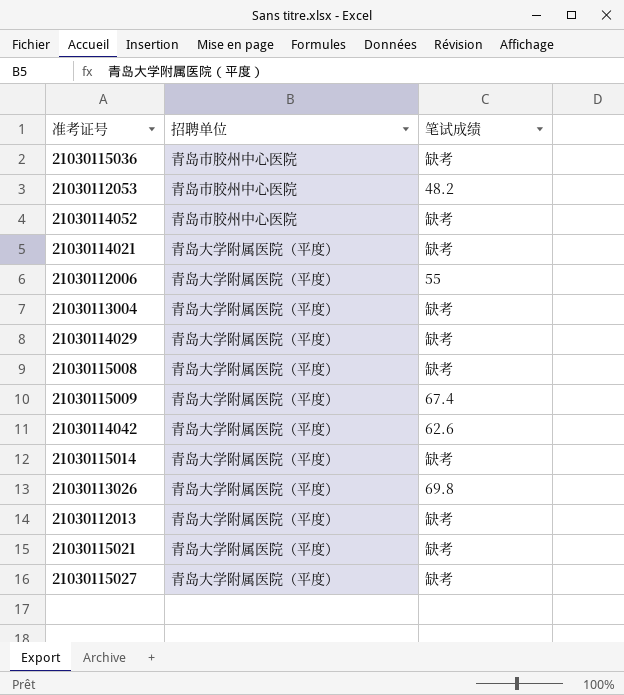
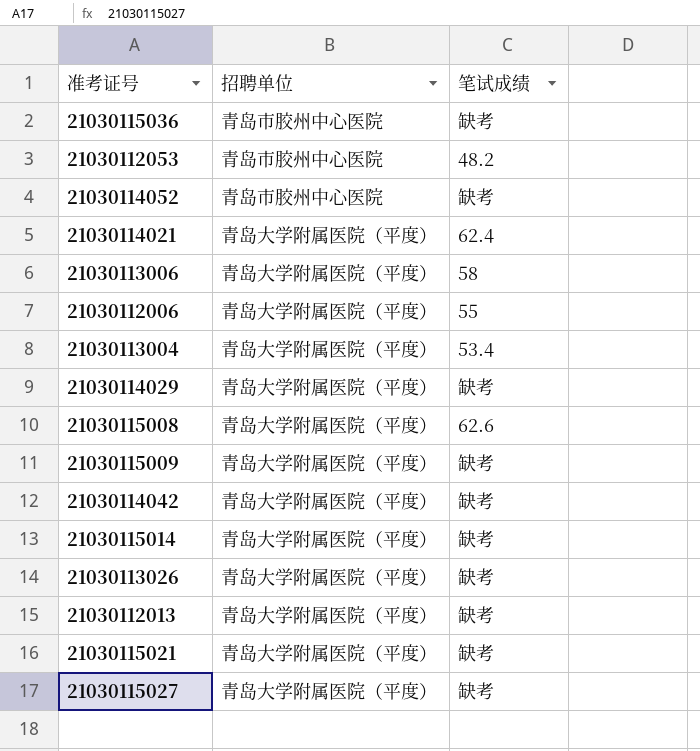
21030114021 | 笔试成绩: 缺考 -> 62.4
row 21030113006: none -> 青岛大学附属医院（平度） | 58
21030113004 | 笔试成绩: 缺考 -> 53.4
21030115008 | 笔试成绩: 缺考 -> 62.6
21030115009 | 笔试成绩: 67.4 -> 缺考
21030114042 | 笔试成绩: 62.6 -> 缺考
21030113026 | 笔试成绩: 69.8 -> 缺考

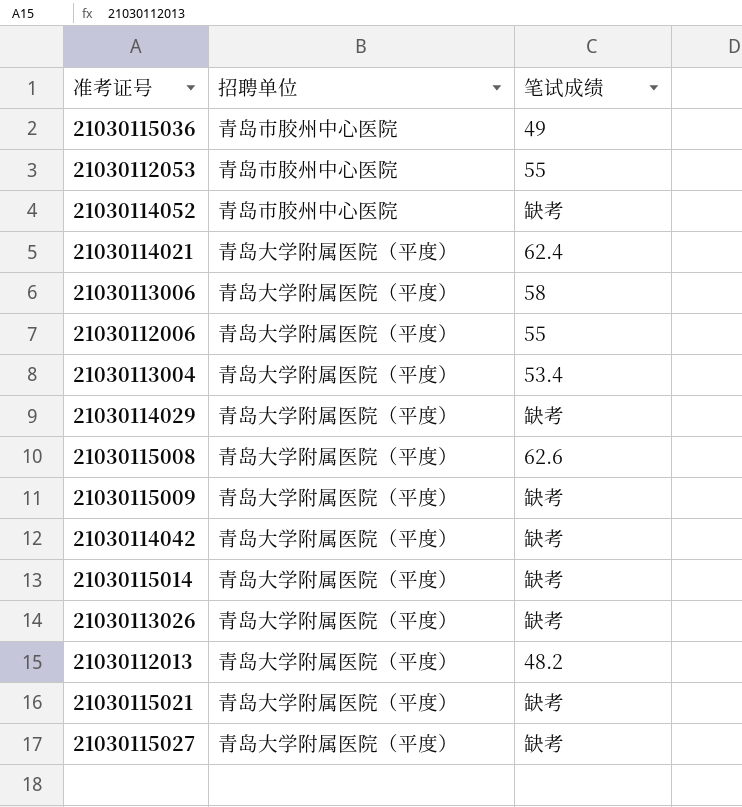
21030115036 | 笔试成绩: 缺考 -> 49
21030112053 | 笔试成绩: 48.2 -> 55
21030112013 | 笔试成绩: 缺考 -> 48.2

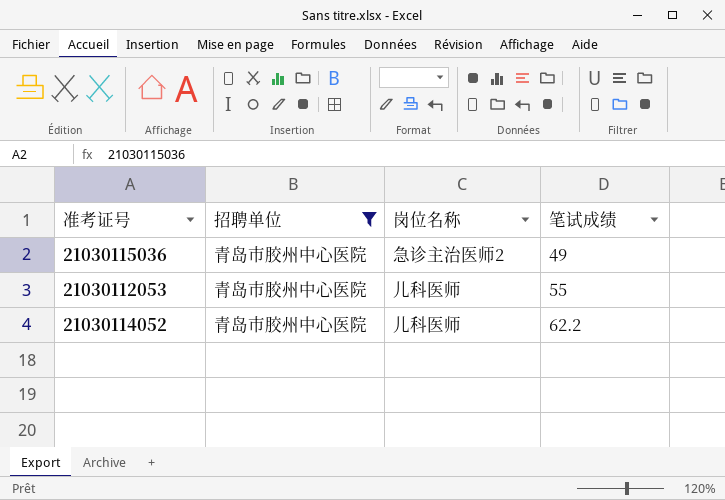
filter: none -> 招聘单位 = 青岛市胶州中心医院
column 岗位名称 | position: none -> 3
21030114052 | 笔试成绩: 缺考 -> 62.2

